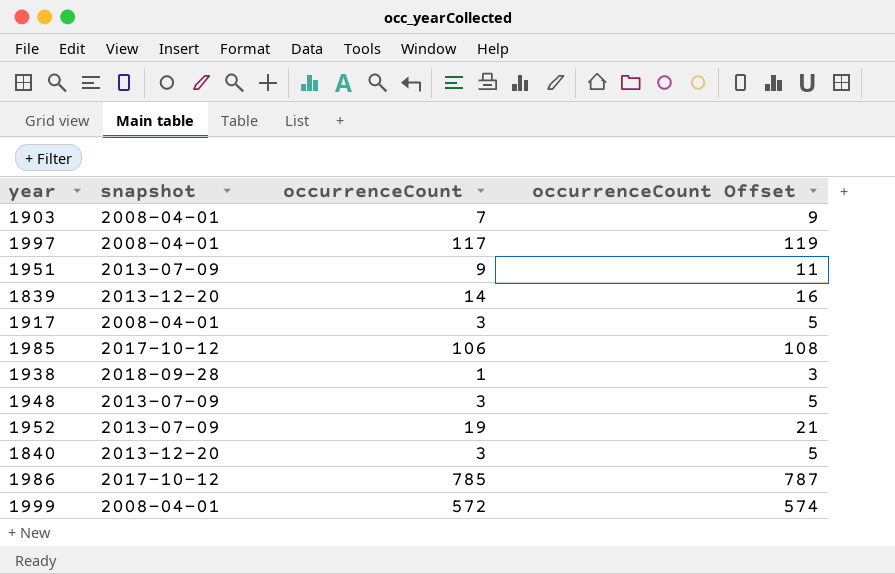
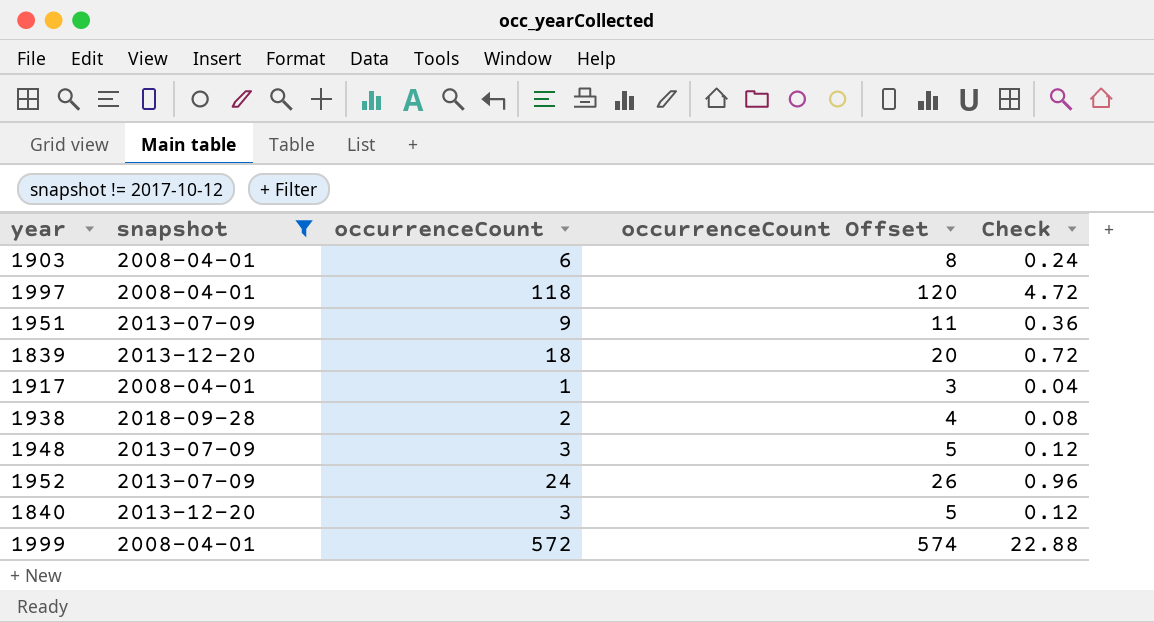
filter: none -> snapshot != 2017-10-12
column Check | formula: none -> [occurrenceCount] * 0.04
1903 | occurrenceCount: 7 -> 6
1903 | occurrenceCount Offset: 9 -> 8
1997 | occurrenceCount: 117 -> 118
1997 | occurrenceCount Offset: 119 -> 120
1839 | occurrenceCount: 14 -> 18
1839 | occurrenceCount Offset: 16 -> 20
1917 | occurrenceCount: 3 -> 1
1917 | occurrenceCount Offset: 5 -> 3
1938 | occurrenceCount: 1 -> 2
1938 | occurrenceCount Offset: 3 -> 4
1952 | occurrenceCount: 19 -> 24
1952 | occurrenceCount Offset: 21 -> 26

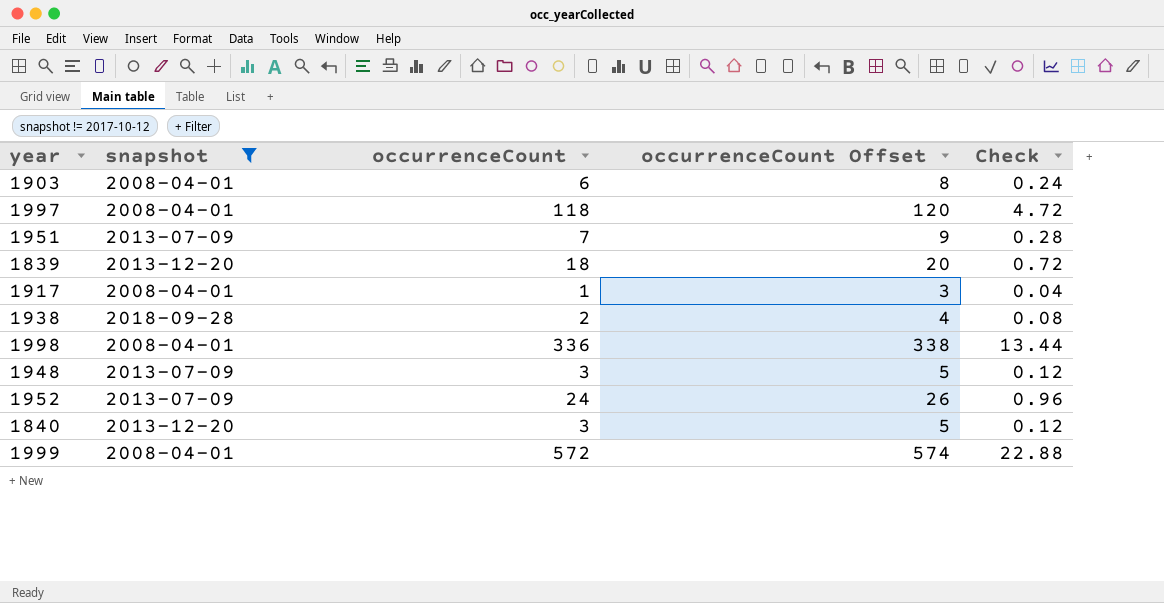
1951 | occurrenceCount: 9 -> 7
1951 | occurrenceCount Offset: 11 -> 9
1951 | Check: 0.36 -> 0.28
row 1998: none -> 2008-04-01 | 336 | 338 | 13.44

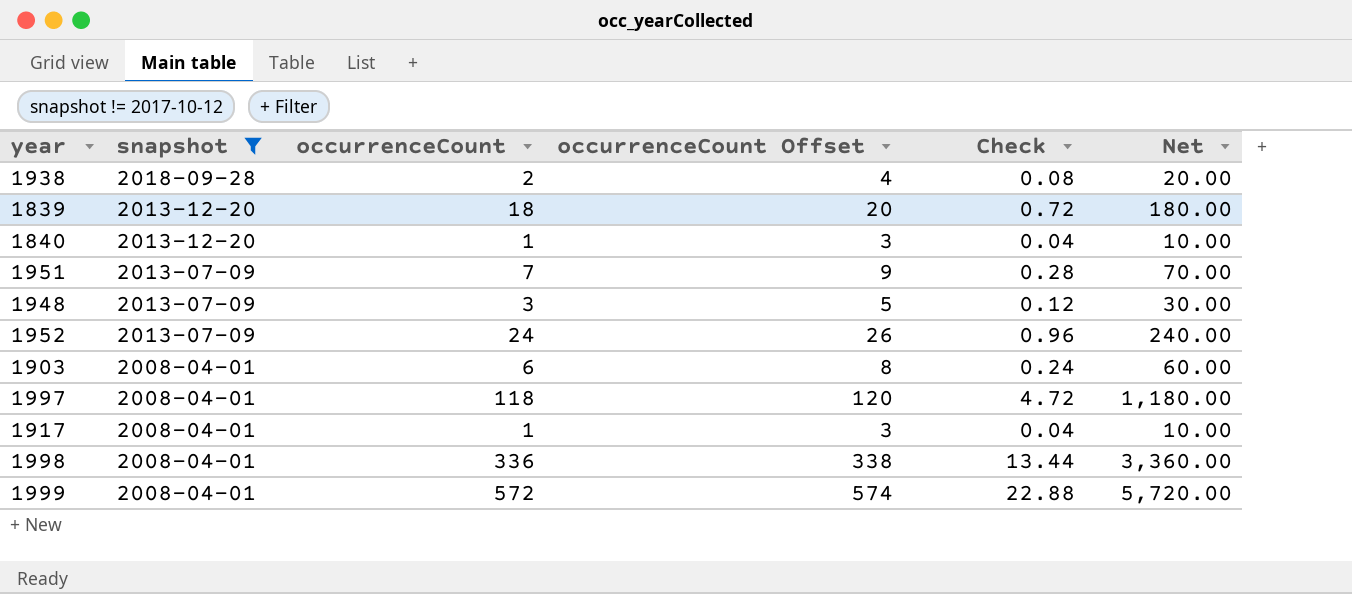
row order: none -> snapshot descending
column Net | formula: none -> [occurrenceCount] * 10
1840 | occurrenceCount: 3 -> 1
1840 | occurrenceCount Offset: 5 -> 3
1840 | Check: 0.12 -> 0.04

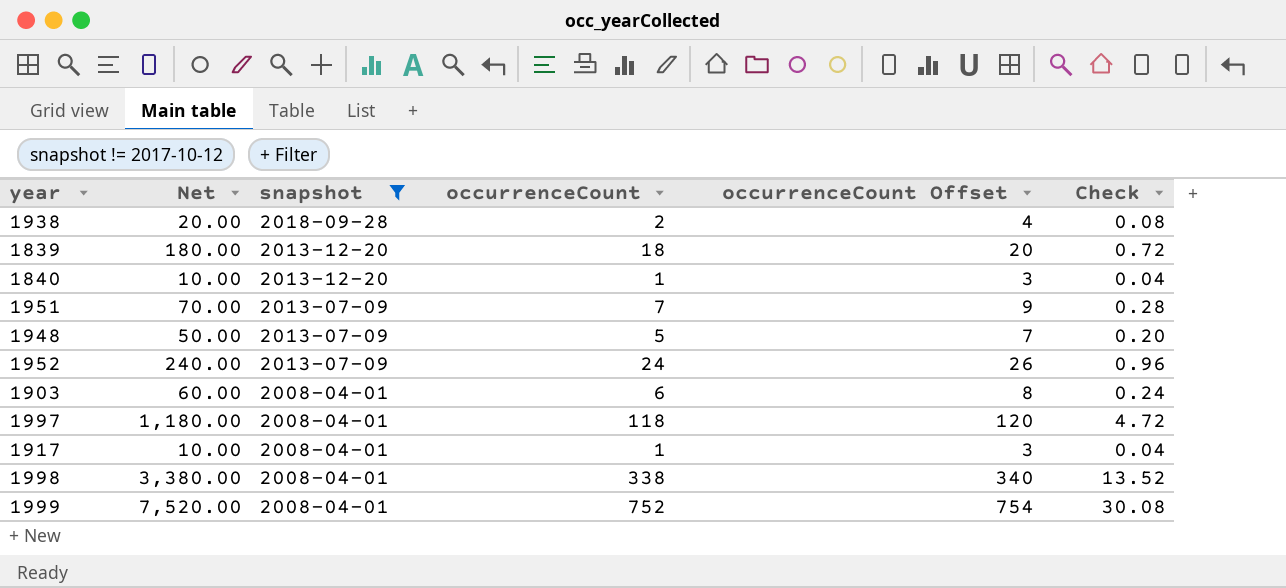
column Net | position: 6 -> 2
1948 | Net: 30.00 -> 50.00
1948 | occurrenceCount: 3 -> 5
1948 | occurrenceCount Offset: 5 -> 7
1948 | Check: 0.12 -> 0.20
1998 | Net: 3,360.00 -> 3,380.00
1998 | occurrenceCount: 336 -> 338
1998 | occurrenceCount Offset: 338 -> 340
1998 | Check: 13.44 -> 13.52
1999 | Net: 5,720.00 -> 7,520.00
1999 | occurrenceCount: 572 -> 752
1999 | occurrenceCount Offset: 574 -> 754
1999 | Check: 22.88 -> 30.08

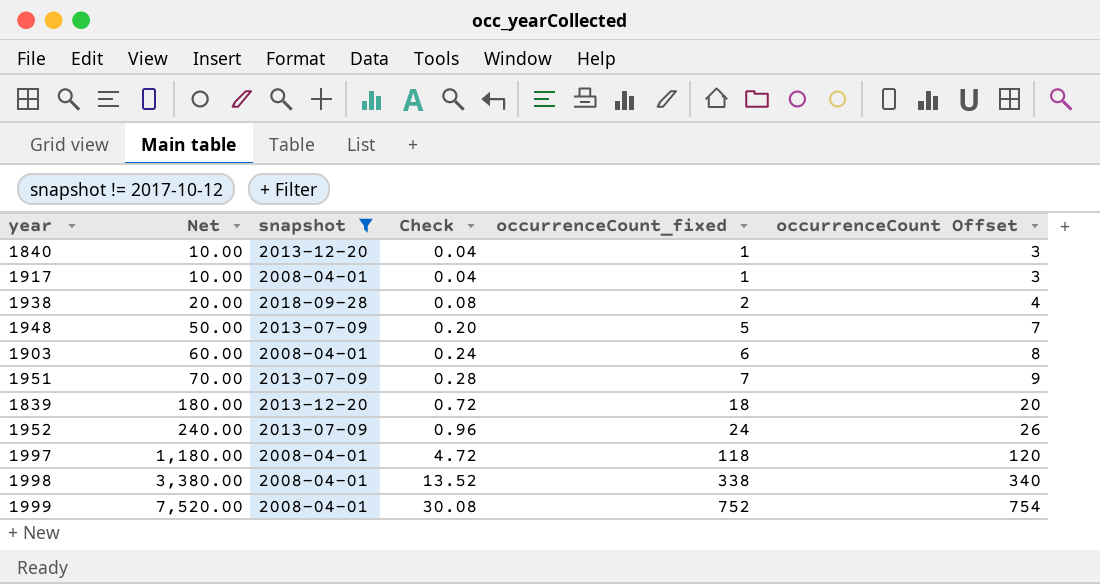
row order: snapshot descending -> Net ascending
column Check | position: 6 -> 4
column name: occurrenceCount -> occurrenceCount_fixed

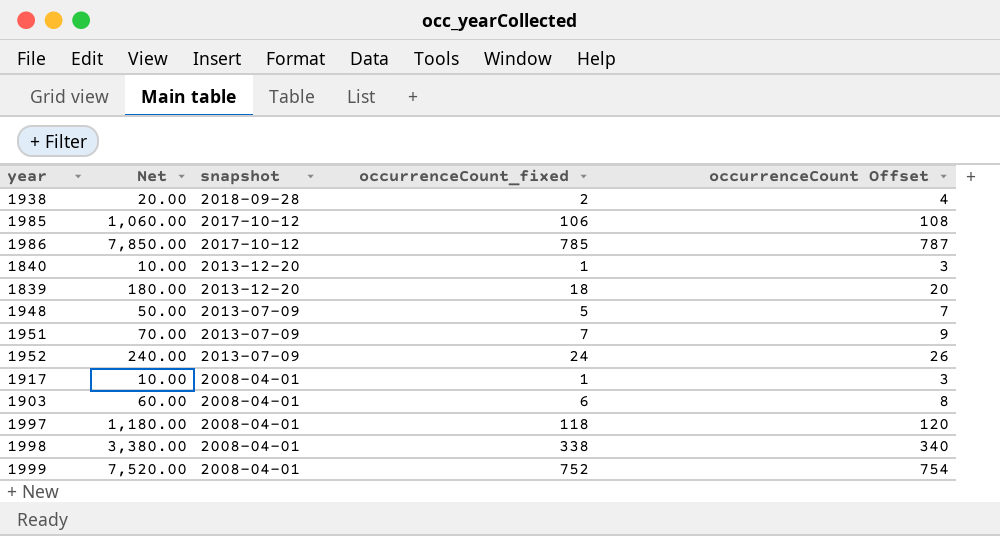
filter: snapshot != 2017-10-12 -> none
row order: Net ascending -> snapshot descending
column Check | formula: [occurrenceCount_fixed] * 0.04 -> none

